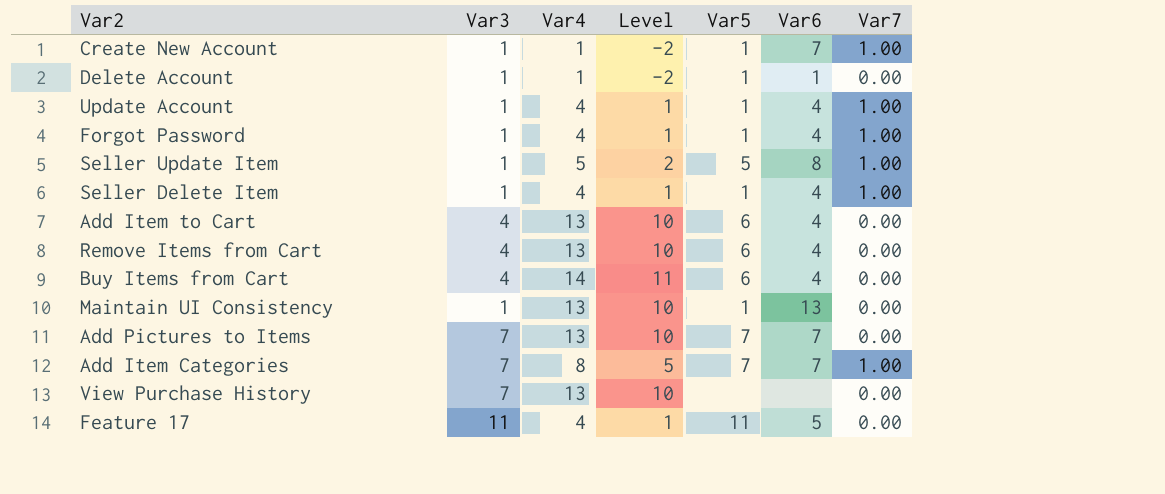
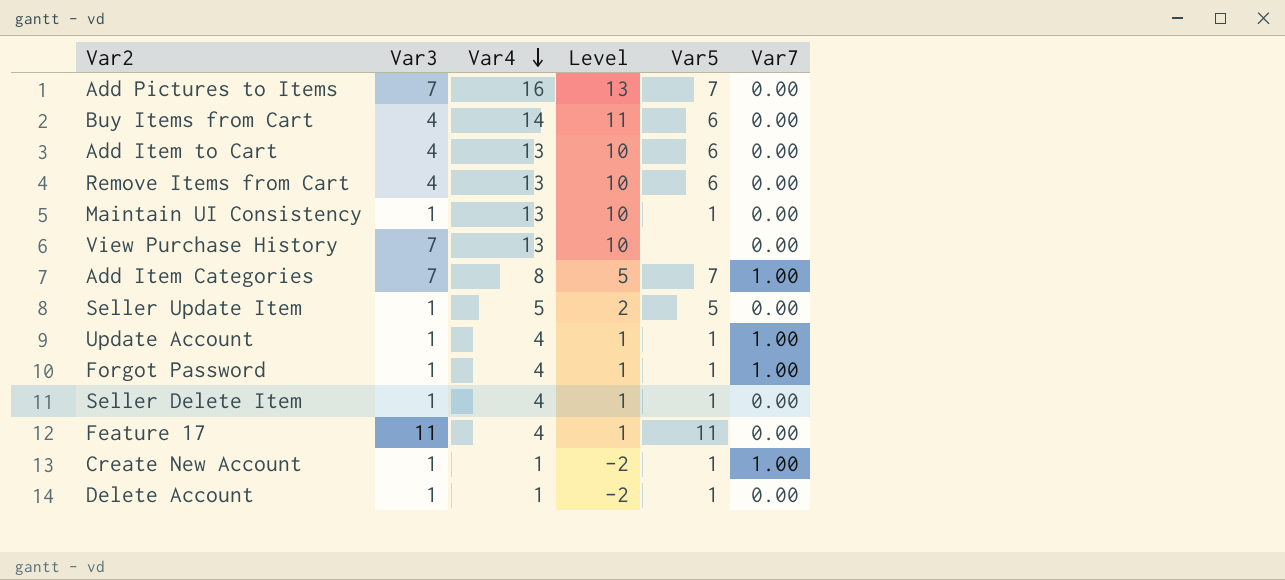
row order: none -> Var4 descending
column Var6 | position: 6 -> none
Add Pictures to Items | Var4: 13 -> 16
Add Pictures to Items | Level: 10 -> 13
Seller Update Item | Var7: 1.00 -> 0.00
Seller Delete Item | Var7: 1.00 -> 0.00

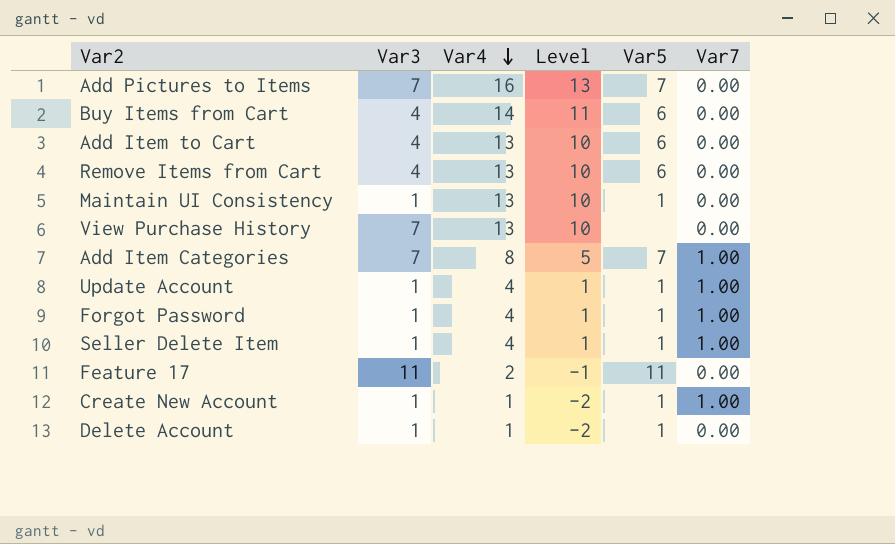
row Seller Update Item: 1 | 5 | 2 | 5 | 0.00 -> none
Seller Delete Item | Var7: 0.00 -> 1.00
Feature 17 | Var4: 4 -> 2
Feature 17 | Level: 1 -> -1

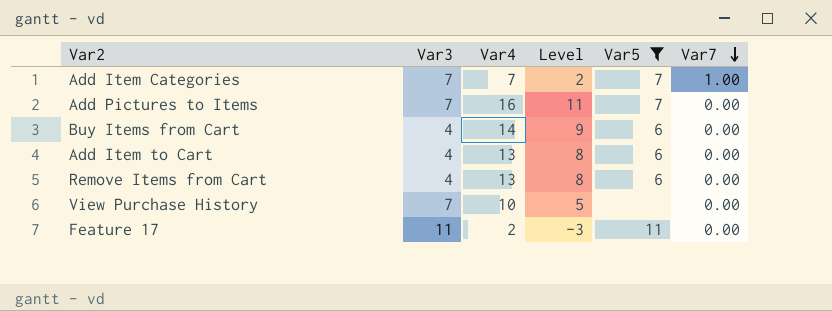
filter: none -> Var5 != 1
row order: Var4 descending -> Var7 descending
column Level | formula: [Var4] - 3 -> [Var4] - 5
Add Item Categories | Var4: 8 -> 7
View Purchase History | Var4: 13 -> 10

